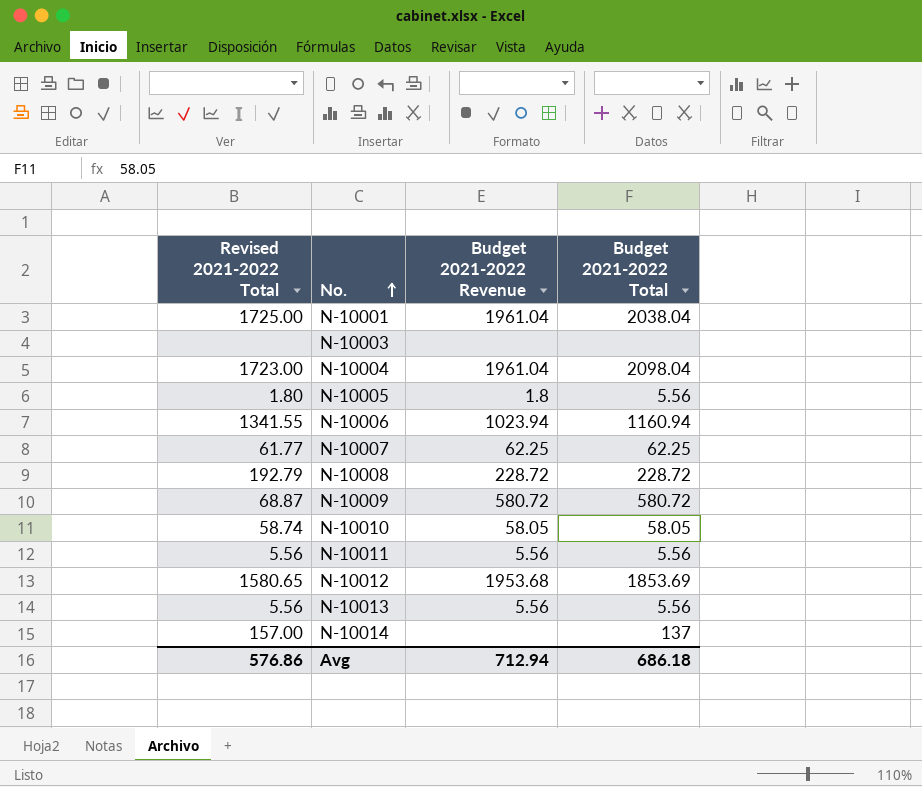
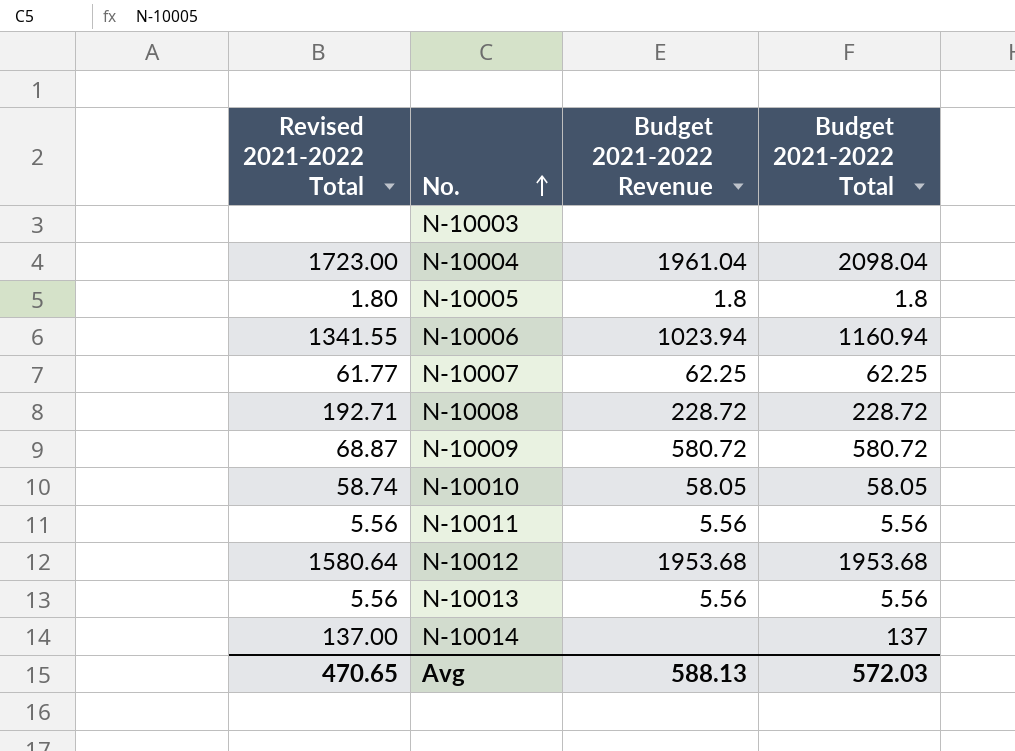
row N-10001: 1725.00 | 1961.04 | 2038.04 -> none
N-10005 | Budget 2021-2022 Total: 5.56 -> 1.8
N-10008 | Revised 2021-2022 Total: 192.79 -> 192.71
N-10012 | Revised 2021-2022 Total: 1580.65 -> 1580.64
N-10012 | Budget 2021-2022 Total: 1853.69 -> 1953.68
N-10014 | Revised 2021-2022 Total: 157.00 -> 137.00
Avg | Revised 2021-2022 Total: 576.86 -> 470.65
Avg | Budget 2021-2022 Revenue: 712.94 -> 588.13
Avg | Budget 2021-2022 Total: 686.18 -> 572.03

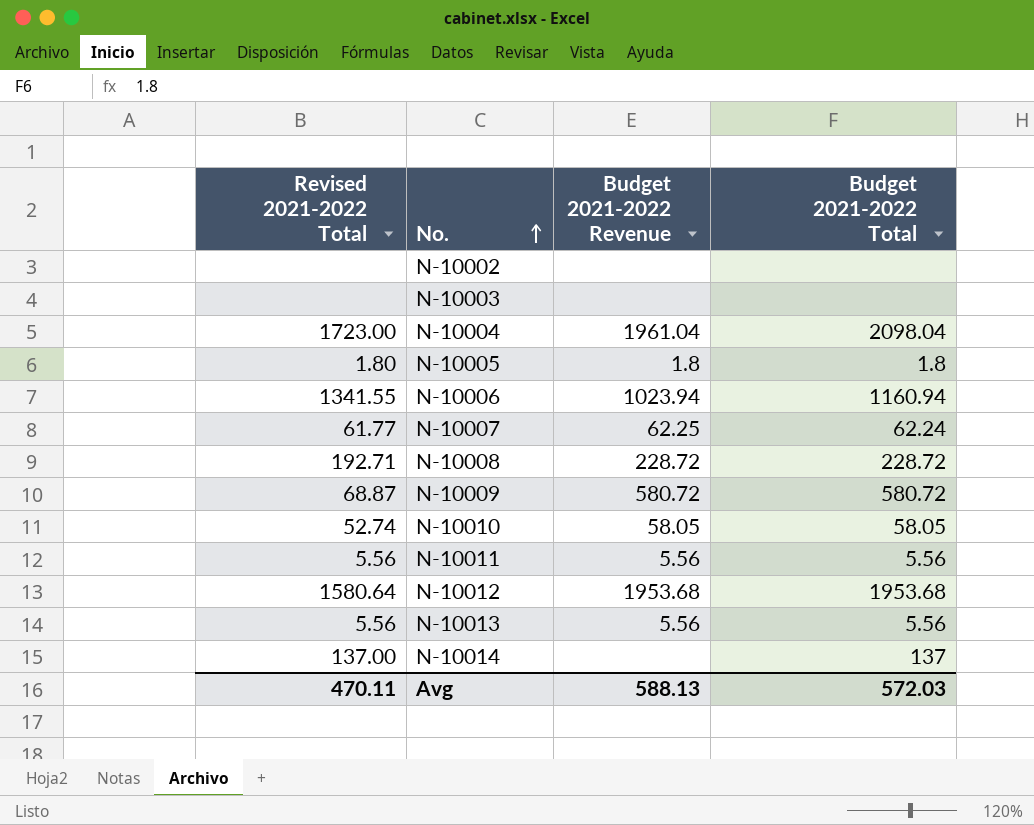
row N-10002: none -> none | none | none
N-10007 | Budget 2021-2022 Total: 62.25 -> 62.24
N-10010 | Revised 2021-2022 Total: 58.74 -> 52.74
Avg | Revised 2021-2022 Total: 470.65 -> 470.11

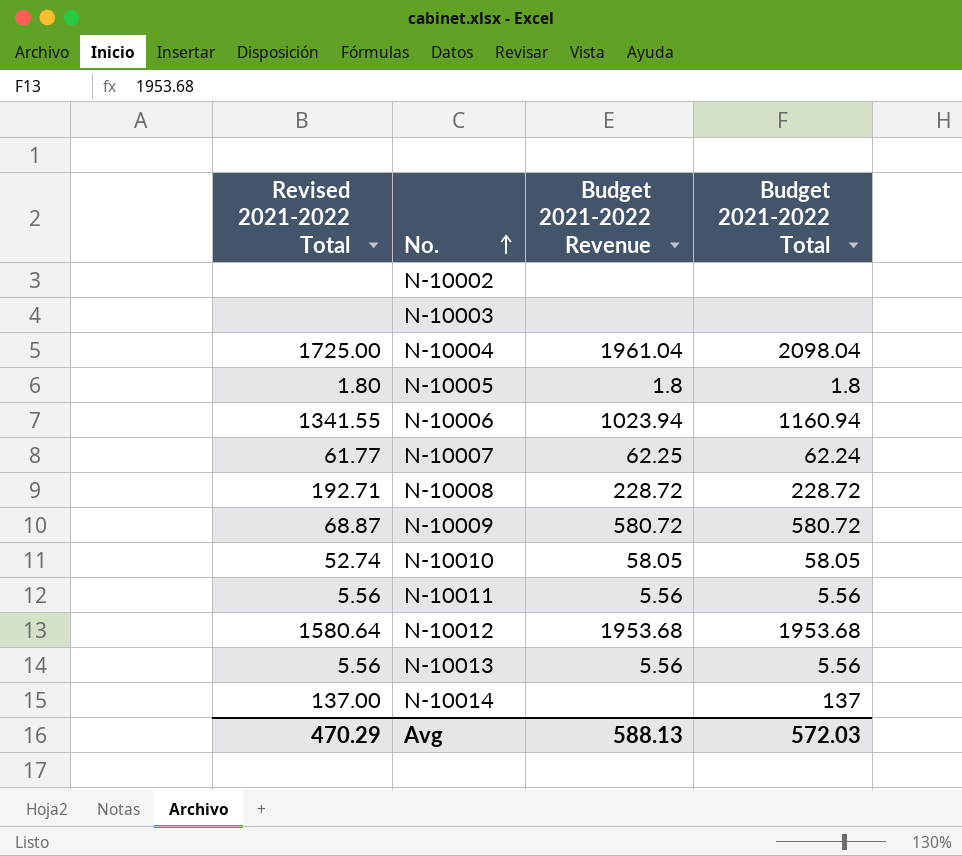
N-10004 | Revised 2021-2022 Total: 1723.00 -> 1725.00
Avg | Revised 2021-2022 Total: 470.11 -> 470.29

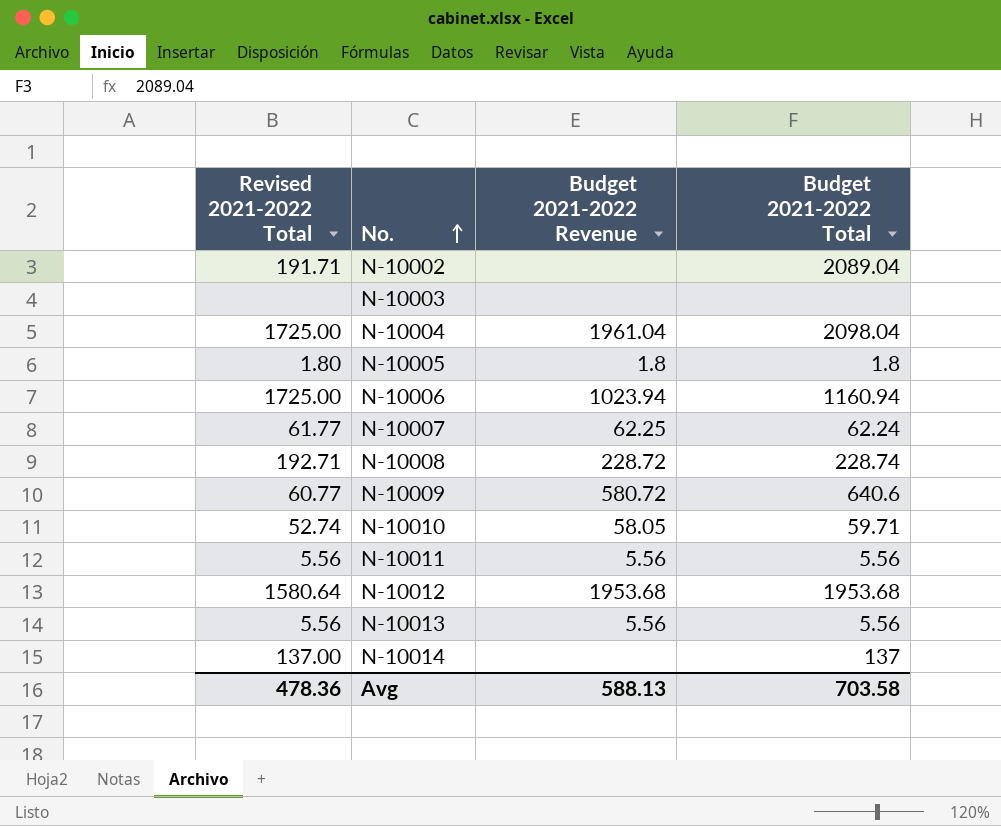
N-10002 | Revised 2021-2022 Total: none -> 191.71
N-10002 | Budget 2021-2022 Total: none -> 2089.04
N-10006 | Revised 2021-2022 Total: 1341.55 -> 1725.00
N-10008 | Budget 2021-2022 Total: 228.72 -> 228.74
N-10009 | Revised 2021-2022 Total: 68.87 -> 60.77
N-10009 | Budget 2021-2022 Total: 580.72 -> 640.6
N-10010 | Budget 2021-2022 Total: 58.05 -> 59.71
Avg | Revised 2021-2022 Total: 470.29 -> 478.36
Avg | Budget 2021-2022 Total: 572.03 -> 703.58

